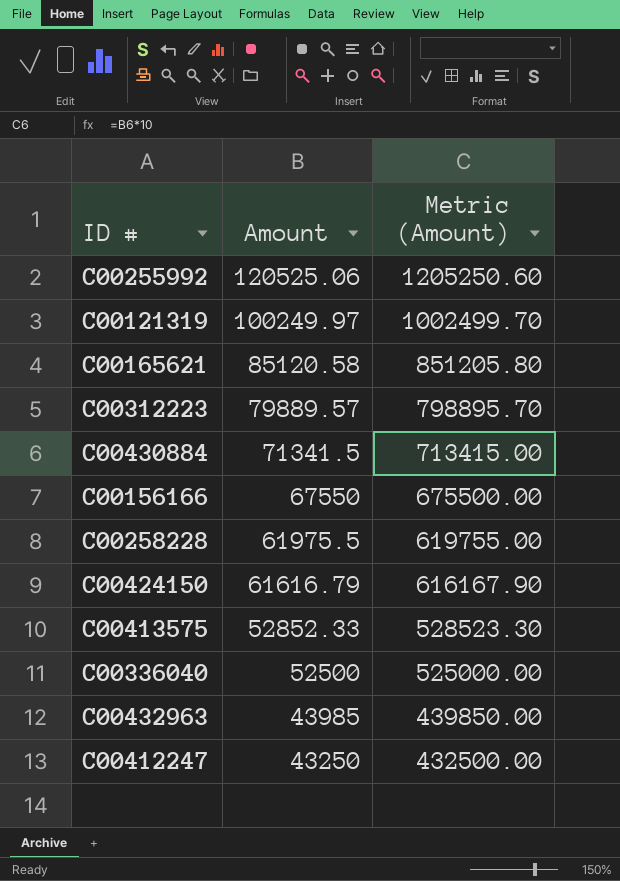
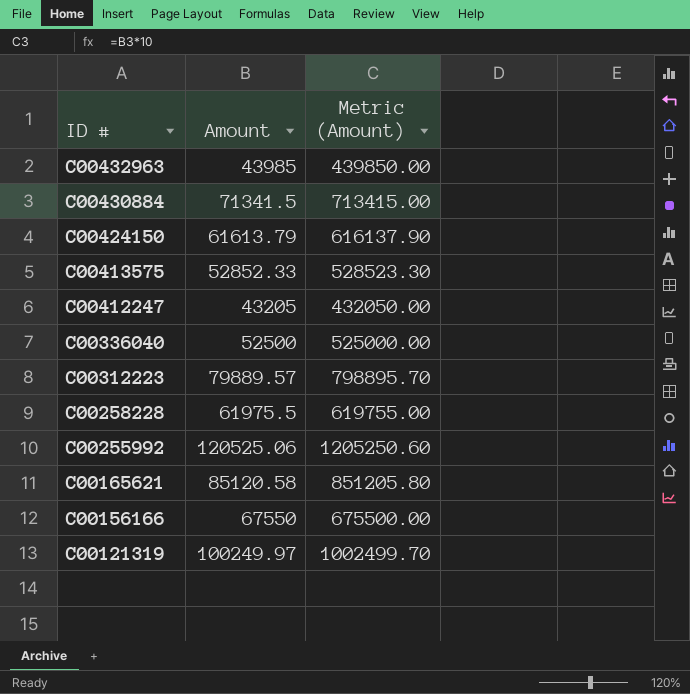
row order: Amount descending -> ID # descending
C00424150 | Amount: 61616.79 -> 61613.79
C00424150 | Metric (Amount): 616167.90 -> 616137.90
C00412247 | Amount: 43250 -> 43205
C00412247 | Metric (Amount): 432500.00 -> 432050.00

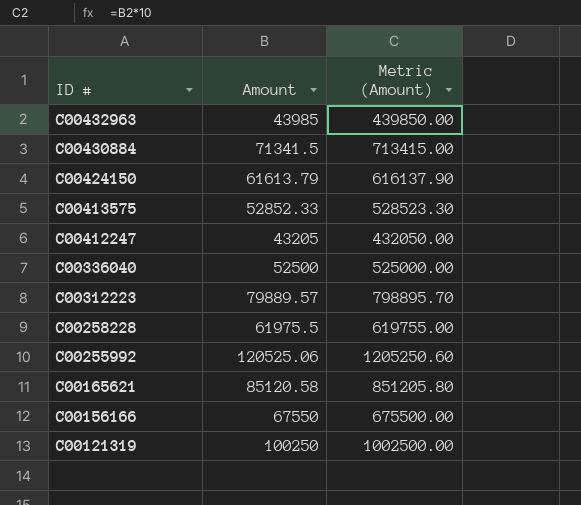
C00121319 | Amount: 100249.97 -> 100250
C00121319 | Metric (Amount): 1002499.70 -> 1002500.00

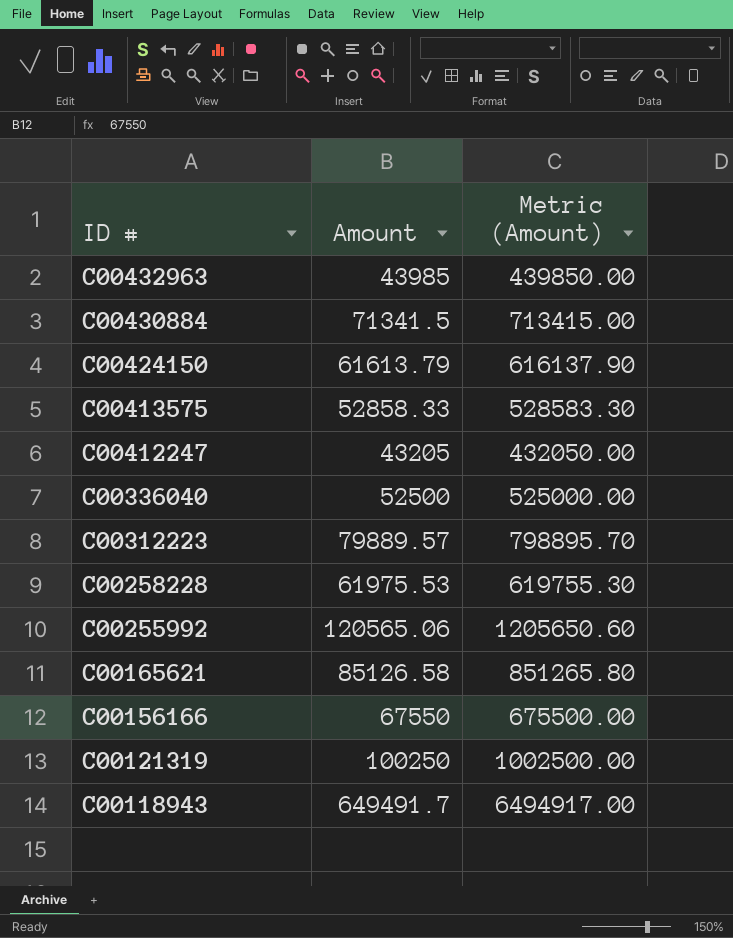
C00413575 | Amount: 52852.33 -> 52858.33
C00413575 | Metric (Amount): 528523.30 -> 528583.30
C00258228 | Amount: 61975.5 -> 61975.53
C00258228 | Metric (Amount): 619755.00 -> 619755.30
C00255992 | Amount: 120525.06 -> 120565.06
C00255992 | Metric (Amount): 1205250.60 -> 1205650.60
C00165621 | Amount: 85120.58 -> 85126.58
C00165621 | Metric (Amount): 851205.80 -> 851265.80
row C00118943: none -> 649491.7 | 6494917.00

